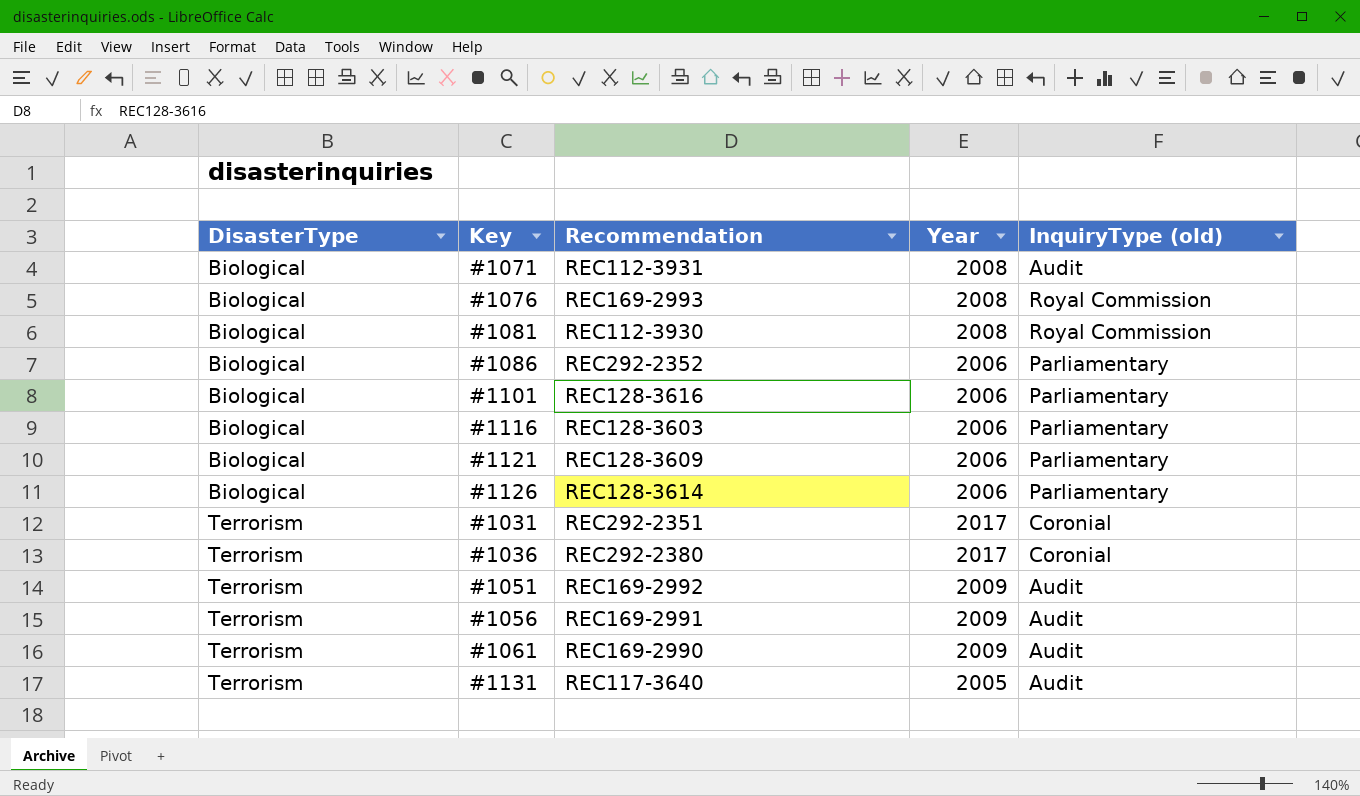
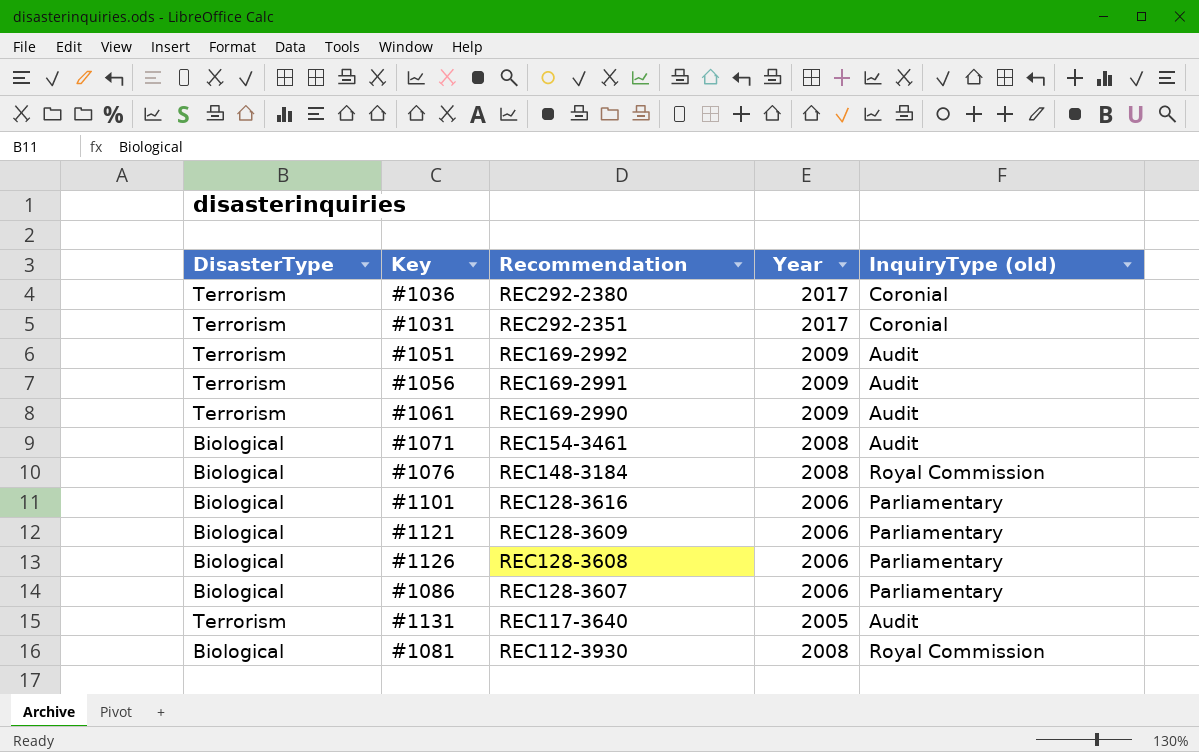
row order: DisasterType ascending -> Recommendation descending
row #1116: Biological | REC128-3603 | 2006 | Parliamentary -> none
#1071 | Recommendation: REC112-3931 -> REC154-3461
#1076 | Recommendation: REC169-2993 -> REC148-3184
#1126 | Recommendation: REC128-3614 -> REC128-3608
#1086 | Recommendation: REC292-2352 -> REC128-3607

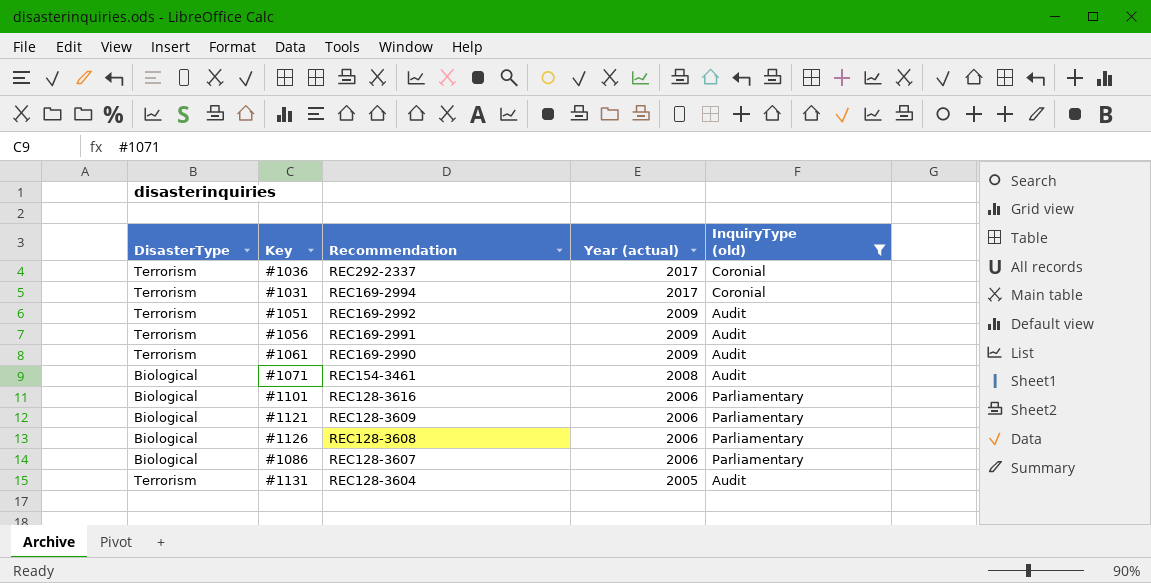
filter: none -> InquiryType (old) != Royal Commission
column name: Year -> Year (actual)
#1036 | Recommendation: REC292-2380 -> REC292-2337
#1031 | Recommendation: REC292-2351 -> REC169-2994
#1131 | Recommendation: REC117-3640 -> REC128-3604

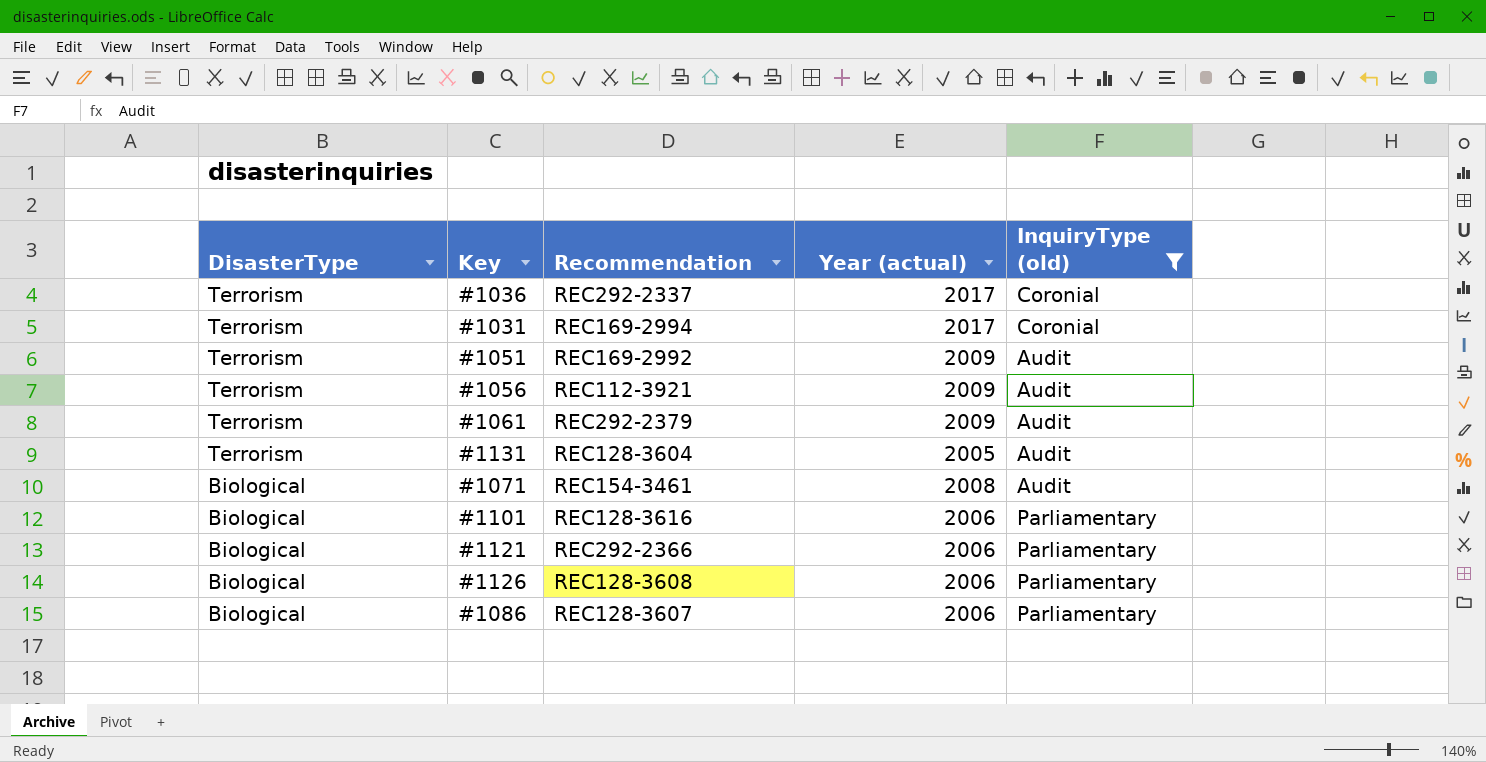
row order: Recommendation descending -> DisasterType descending
#1056 | Recommendation: REC169-2991 -> REC112-3921
#1061 | Recommendation: REC169-2990 -> REC292-2379
#1121 | Recommendation: REC128-3609 -> REC292-2366

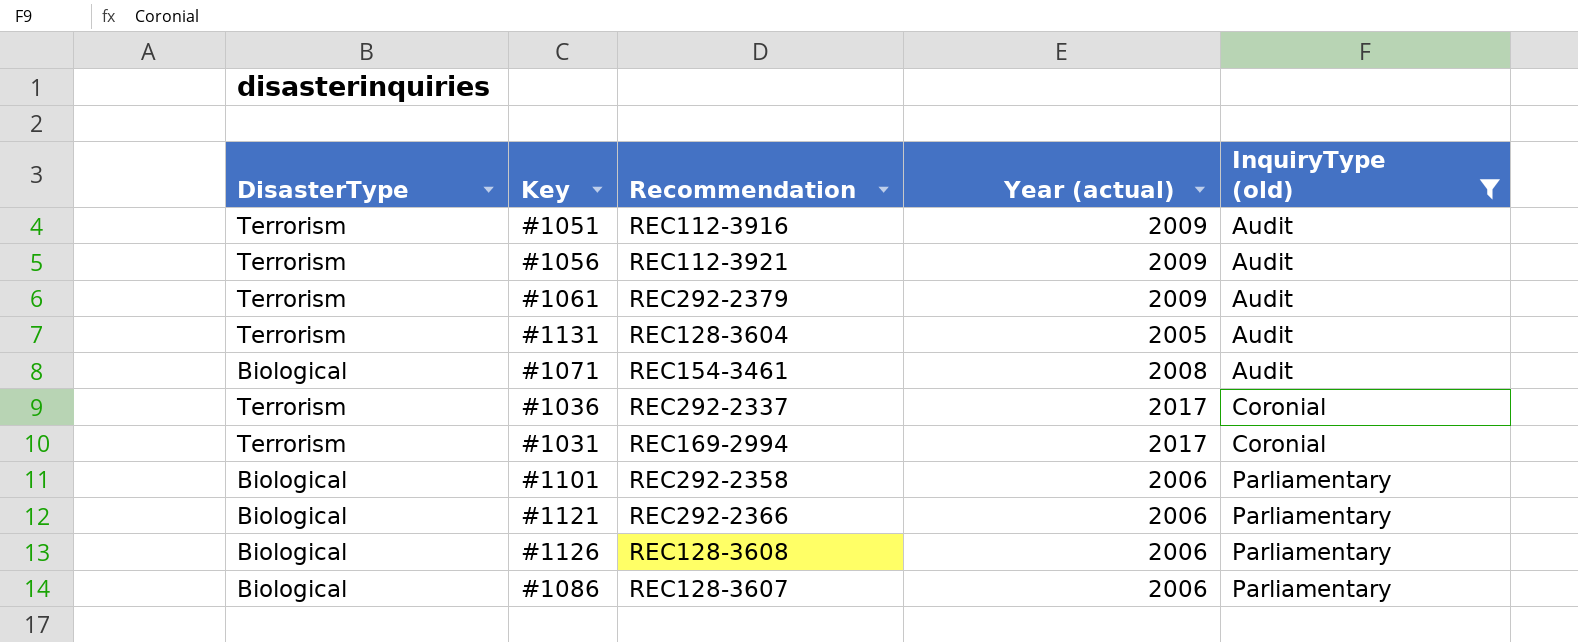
row order: DisasterType descending -> InquiryType (old) ascending
#1051 | Recommendation: REC169-2992 -> REC112-3916
#1101 | Recommendation: REC128-3616 -> REC292-2358

